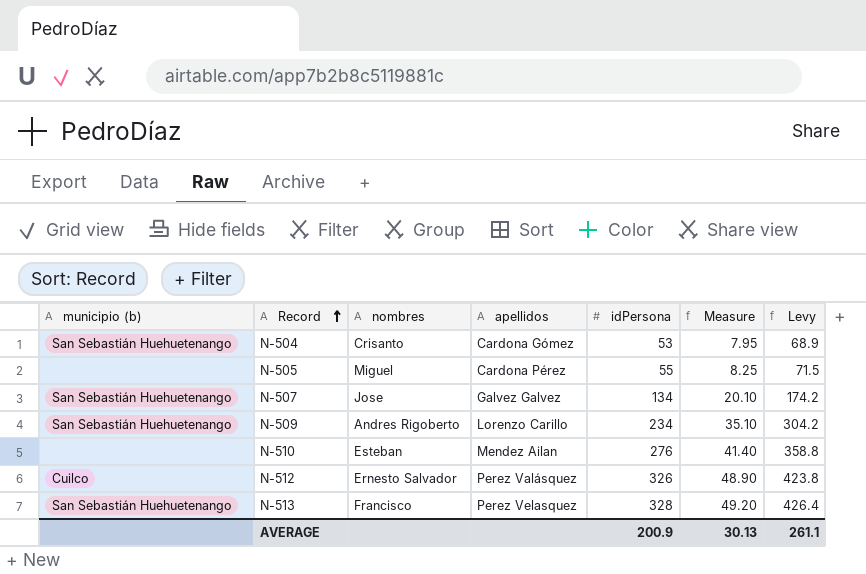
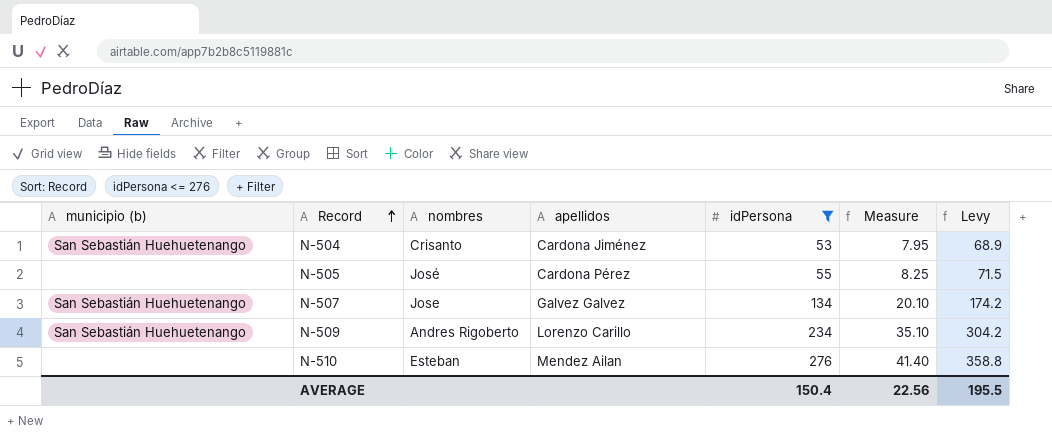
filter: none -> idPersona <= 276
N-504 | apellidos: Cardona Gómez -> Cardona Jiménez
N-505 | nombres: Miguel -> José
AVERAGE | idPersona: 200.9 -> 150.4
AVERAGE | Measure: 30.13 -> 22.56
AVERAGE | Levy: 261.1 -> 195.5

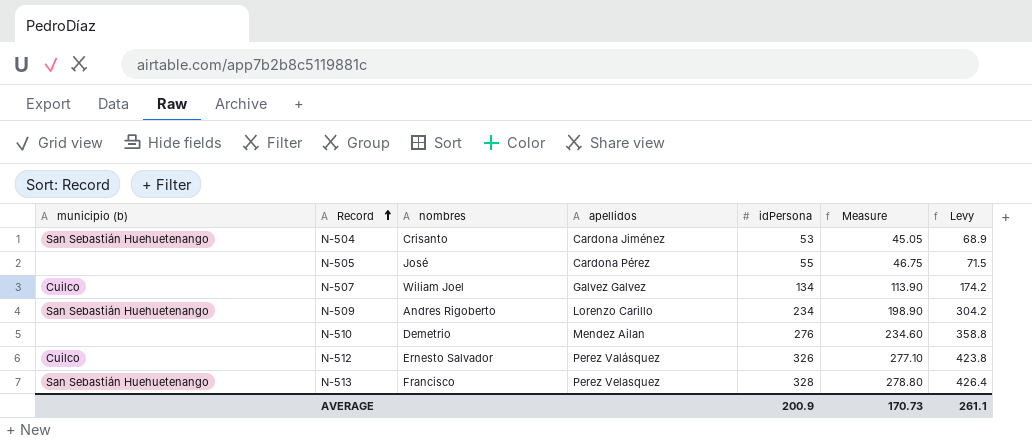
filter: idPersona <= 276 -> none
column Measure | formula: [idPersona] * 0.15 -> [idPersona] * 0.85
N-507 | municipio (b): San Sebastián Huehuetenango -> Cuilco
N-507 | nombres: Jose -> Wiliam Joel
N-510 | nombres: Esteban -> Demetrio
AVERAGE | idPersona: 150.4 -> 200.9
AVERAGE | Measure: 22.56 -> 170.73
AVERAGE | Levy: 195.5 -> 261.1

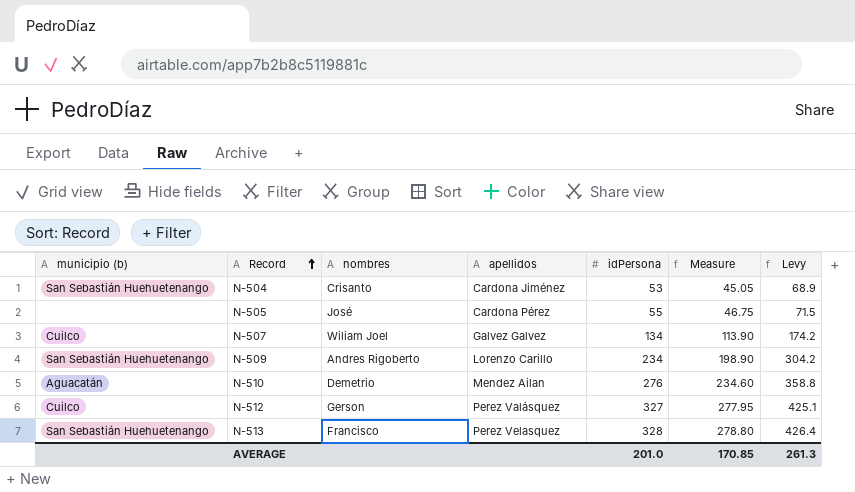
N-510 | municipio (b): none -> Aguacatán
N-512 | nombres: Ernesto Salvador -> Gerson
N-512 | idPersona: 326 -> 327
N-512 | Measure: 277.10 -> 277.95
N-512 | Levy: 423.8 -> 425.1
AVERAGE | idPersona: 200.9 -> 201.0
AVERAGE | Measure: 170.73 -> 170.85
AVERAGE | Levy: 261.1 -> 261.3

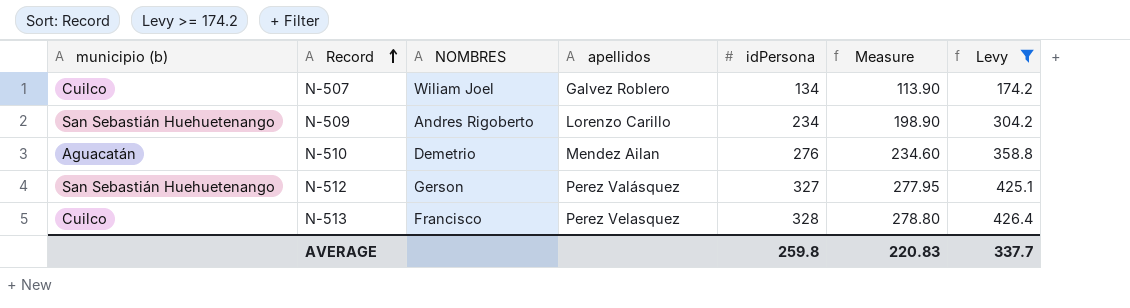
filter: none -> Levy >= 174.2
column name: nombres -> NOMBRES
N-507 | apellidos: Galvez Galvez -> Galvez Roblero
N-512 | municipio (b): Cuilco -> San Sebastián Huehuetenango
N-513 | municipio (b): San Sebastián Huehuetenango -> Cuilco
AVERAGE | idPersona: 201.0 -> 259.8
AVERAGE | Measure: 170.85 -> 220.83
AVERAGE | Levy: 261.3 -> 337.7

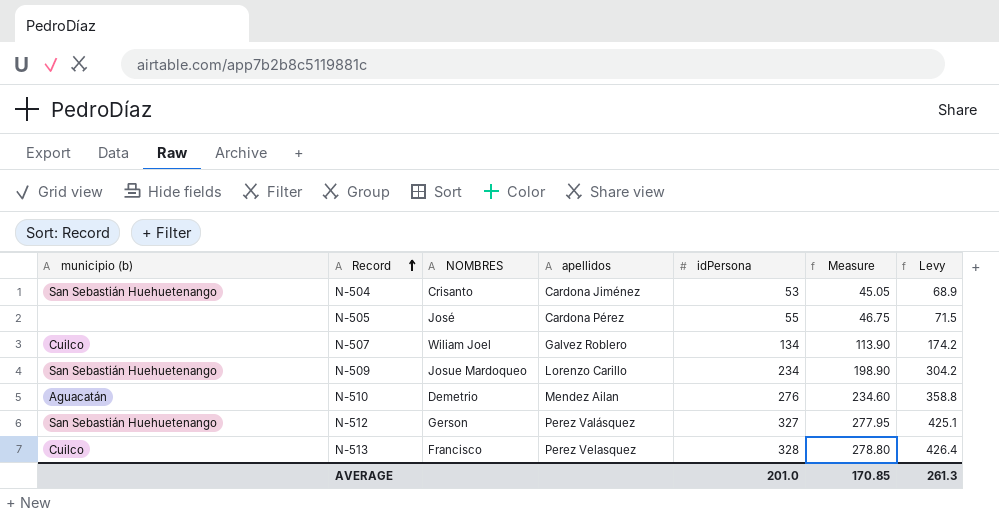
filter: Levy >= 174.2 -> none
N-509 | NOMBRES: Andres Rigoberto -> Josue Mardoqueo
AVERAGE | idPersona: 259.8 -> 201.0
AVERAGE | Measure: 220.83 -> 170.85
AVERAGE | Levy: 337.7 -> 261.3

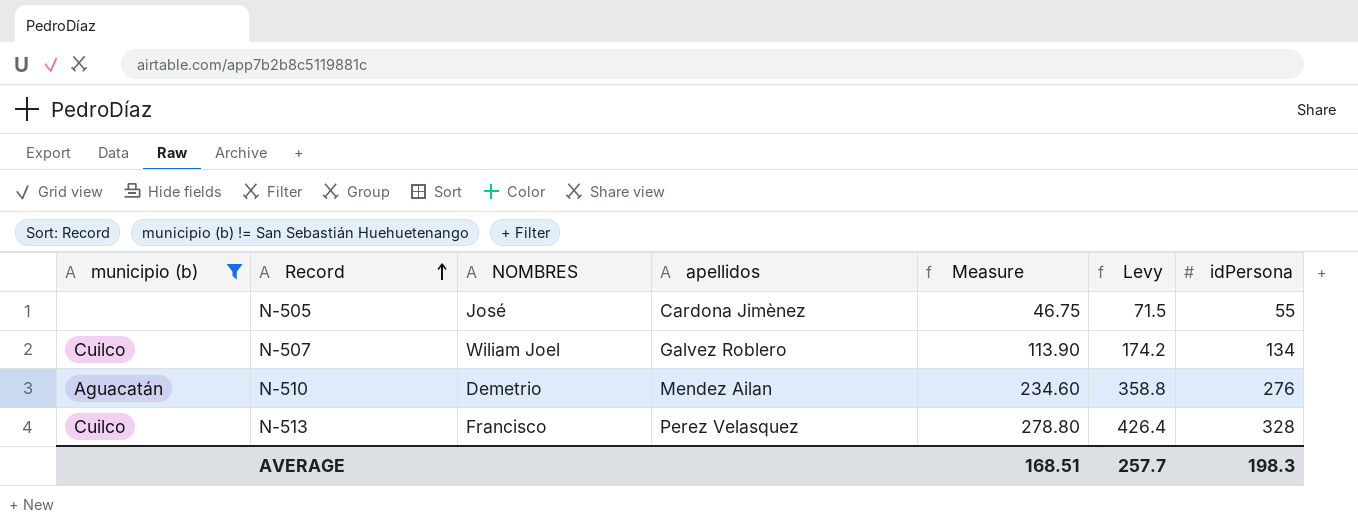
filter: none -> municipio (b) != San Sebastián Huehuetenango
column idPersona | position: 5 -> 7
N-505 | apellidos: Cardona Pérez -> Cardona Jimènez
AVERAGE | Measure: 170.85 -> 168.51
AVERAGE | Levy: 261.3 -> 257.7
AVERAGE | idPersona: 201.0 -> 198.3

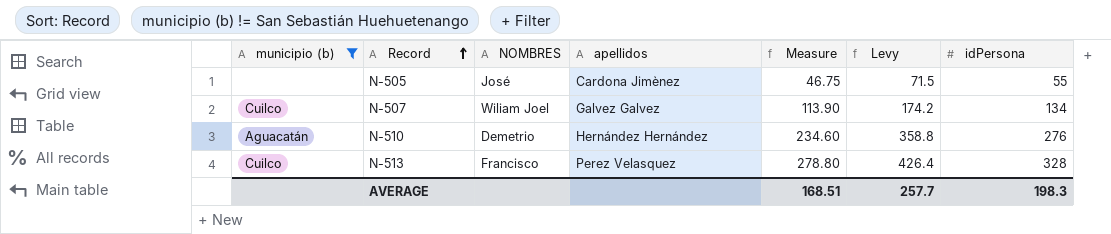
N-507 | apellidos: Galvez Roblero -> Galvez Galvez
N-510 | apellidos: Mendez Ailan -> Hernández Hernández

